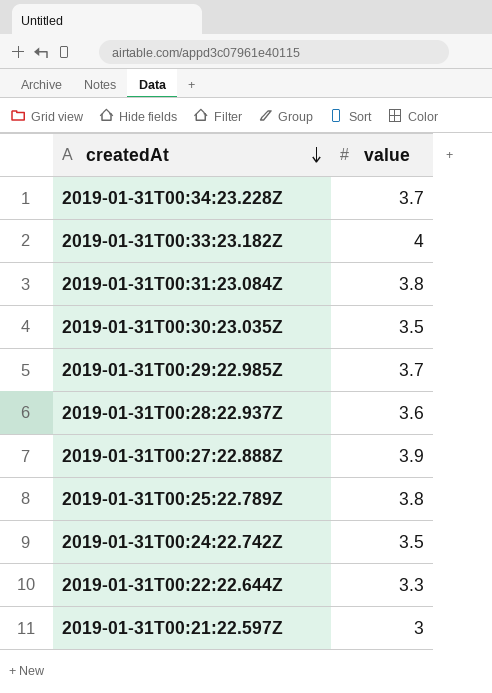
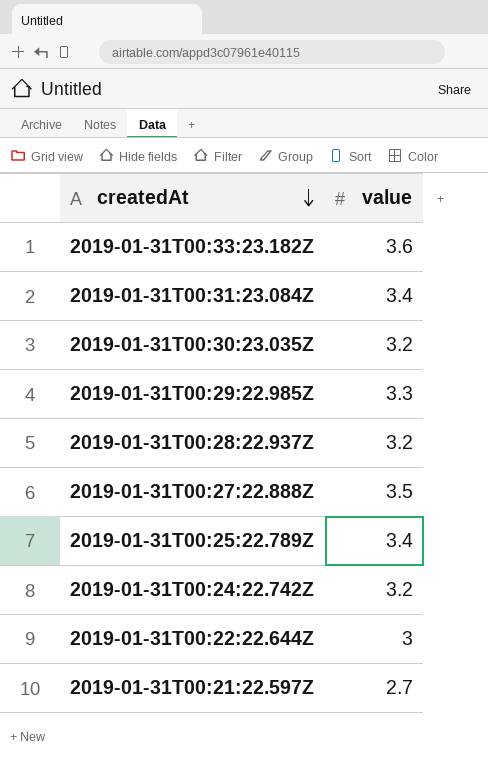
row 2019-01-31T00:34:23.228Z: 3.7 -> none
2019-01-31T00:33:23.182Z | value: 4 -> 3.6
2019-01-31T00:31:23.084Z | value: 3.8 -> 3.4
2019-01-31T00:30:23.035Z | value: 3.5 -> 3.2
2019-01-31T00:29:22.985Z | value: 3.7 -> 3.3
2019-01-31T00:28:22.937Z | value: 3.6 -> 3.2
2019-01-31T00:27:22.888Z | value: 3.9 -> 3.5
2019-01-31T00:25:22.789Z | value: 3.8 -> 3.4
2019-01-31T00:24:22.742Z | value: 3.5 -> 3.2
2019-01-31T00:22:22.644Z | value: 3.3 -> 3
2019-01-31T00:21:22.597Z | value: 3 -> 2.7

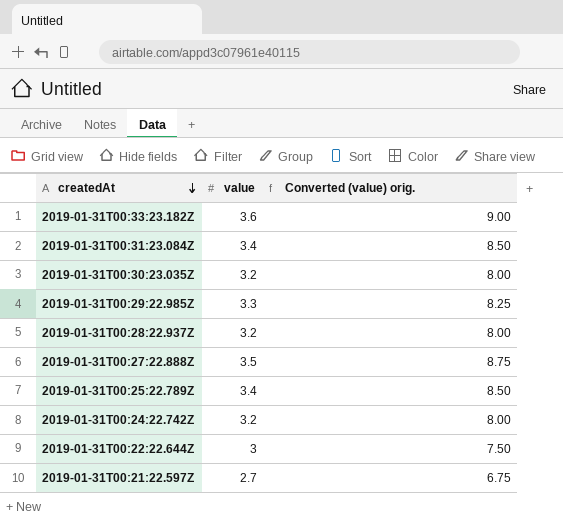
column Converted (value) orig. | formula: none -> [value] * 2.5

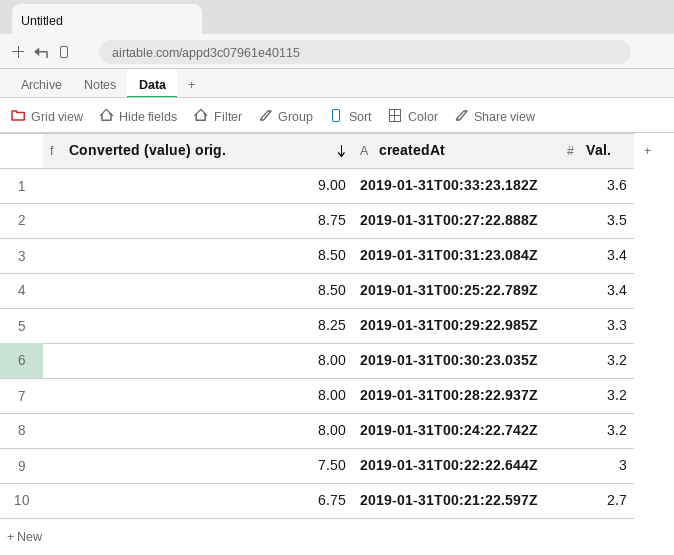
row order: createdAt descending -> Converted (value) orig. descending
column Converted (value) orig. | position: 3 -> 1
column name: value -> Val.

